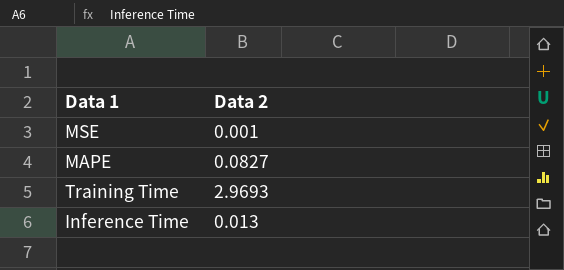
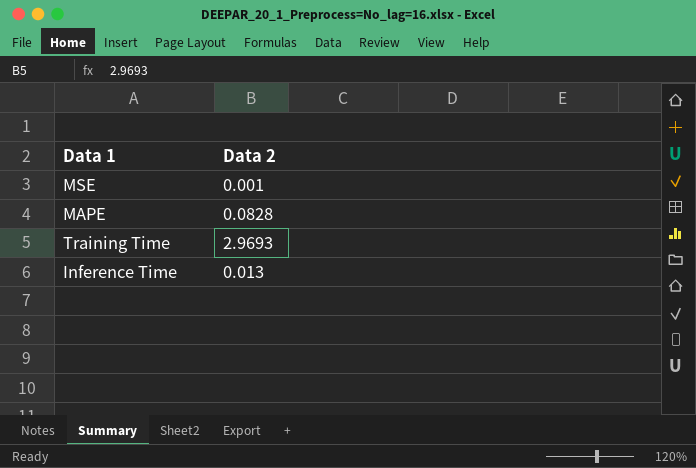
MAPE | Data 2: 0.0827 -> 0.0828

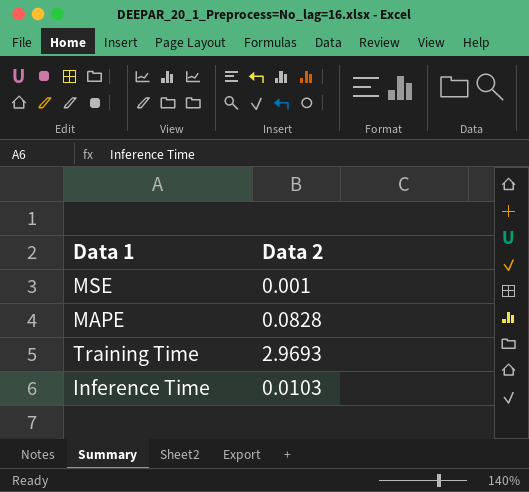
Inference Time | Data 2: 0.013 -> 0.0103

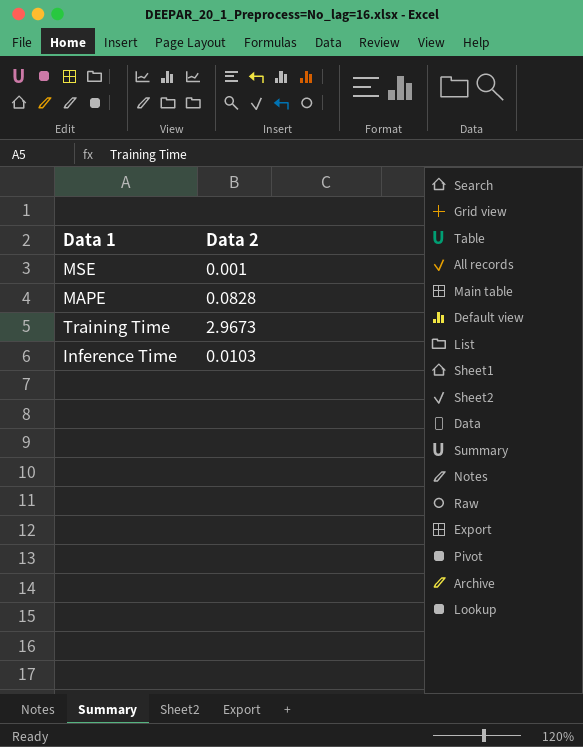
Training Time | Data 2: 2.9693 -> 2.9673

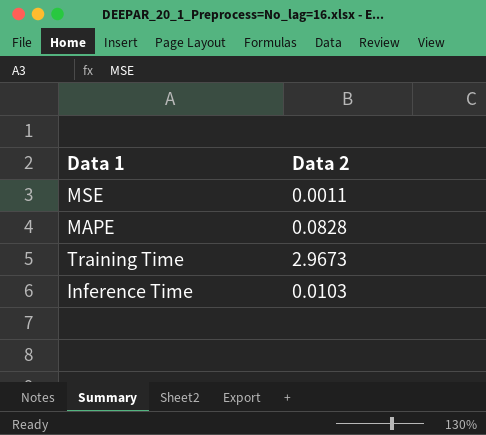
MSE | Data 2: 0.001 -> 0.0011

